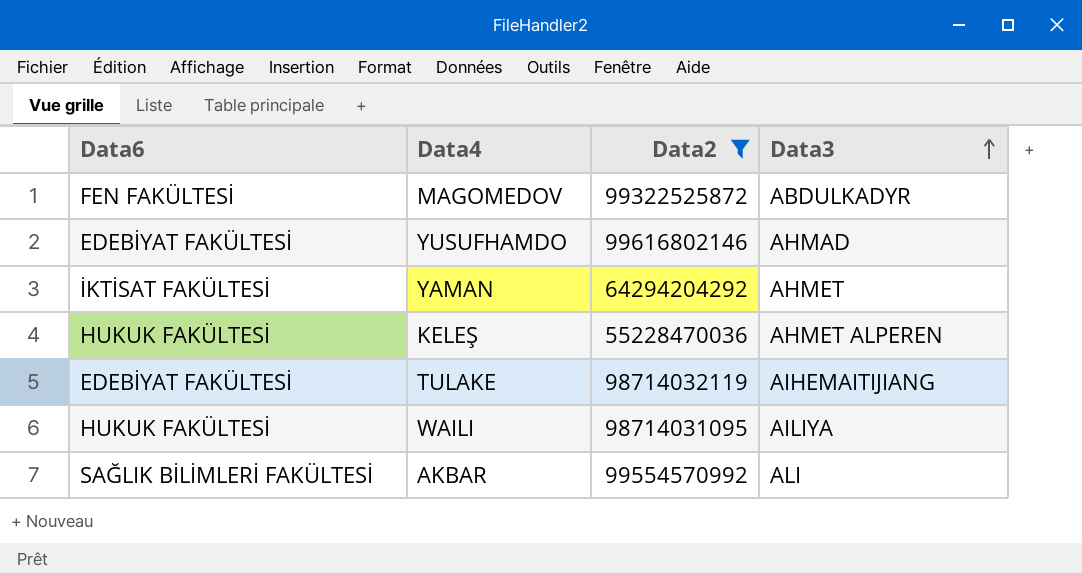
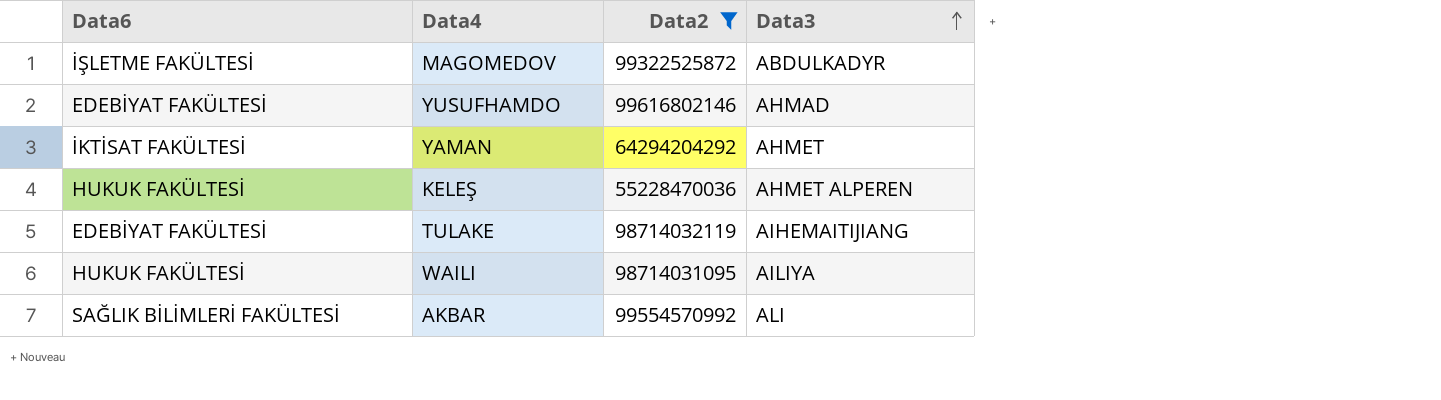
MAGOMEDOV | Data6: FEN FAKÜLTESİ -> İŞLETME FAKÜLTESİ

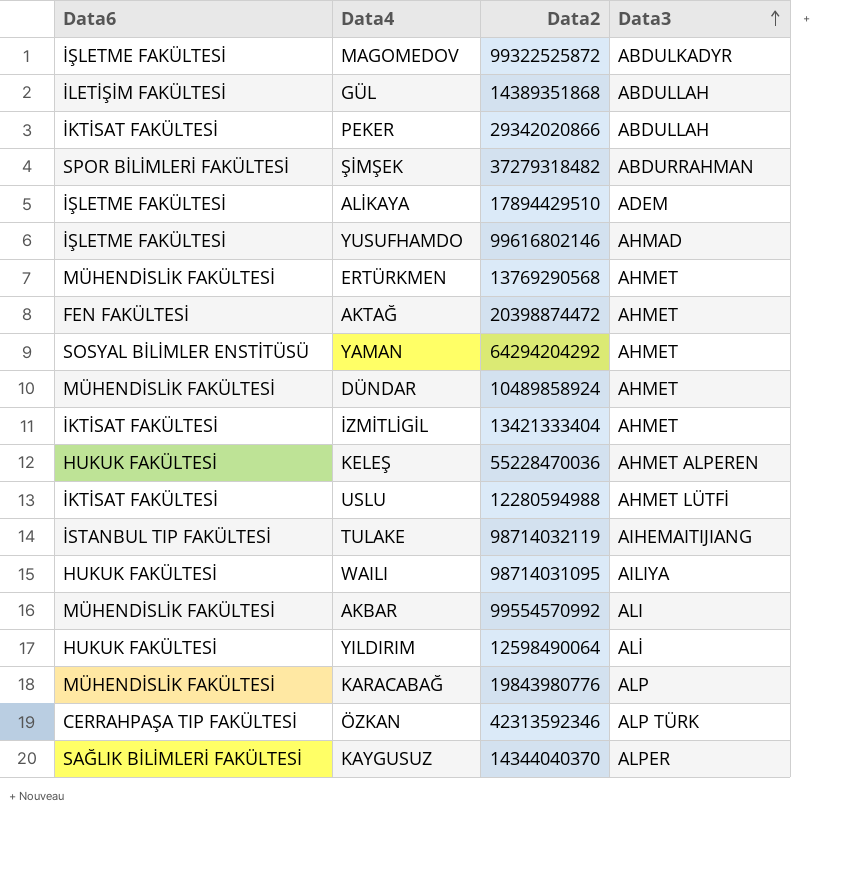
filter: Data2 >= 55228470036 -> none
YUSUFHAMDO | Data6: EDEBİYAT FAKÜLTESİ -> İŞLETME FAKÜLTESİ
YAMAN | Data6: İKTİSAT FAKÜLTESİ -> SOSYAL BİLİMLER ENSTİTÜSÜ
TULAKE | Data6: EDEBİYAT FAKÜLTESİ -> İSTANBUL TIP FAKÜLTESİ
AKBAR | Data6: SAĞLIK BİLİMLERİ FAKÜLTESİ -> MÜHENDİSLİK FAKÜLTESİ

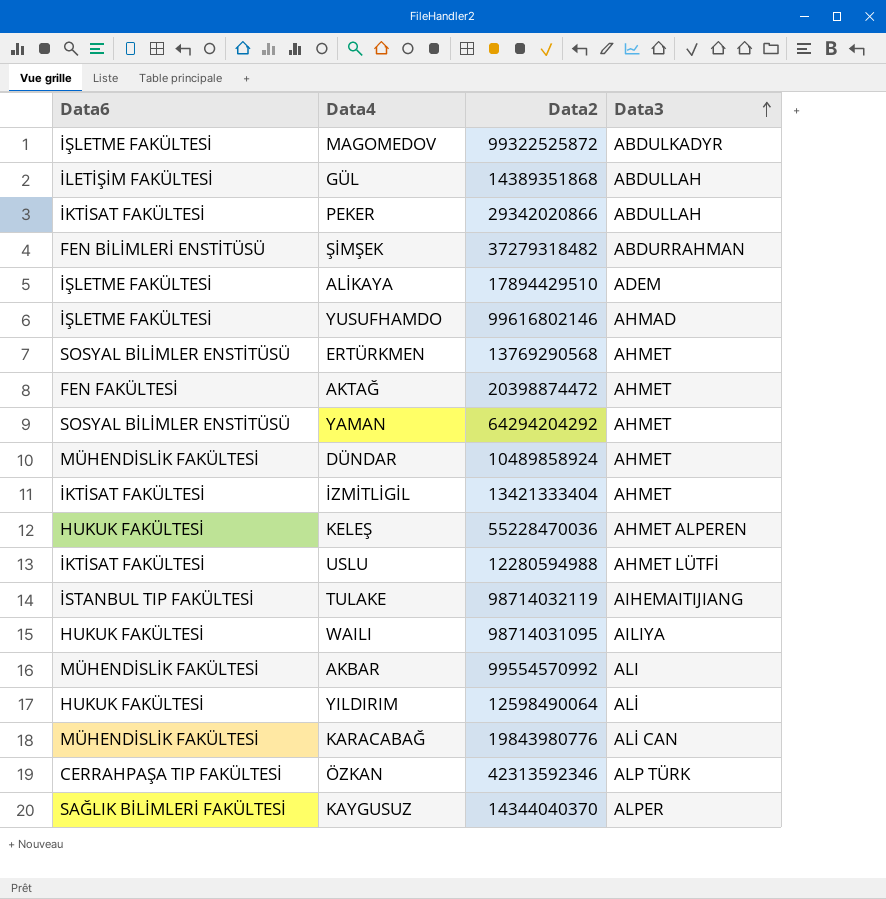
ŞİMŞEK | Data6: SPOR BİLİMLERİ FAKÜLTESİ -> FEN BİLİMLERİ ENSTİTÜSÜ
ERTÜRKMEN | Data6: MÜHENDİSLİK FAKÜLTESİ -> SOSYAL BİLİMLER ENSTİTÜSÜ
KARACABAĞ | Data3: ALP -> ALİ CAN

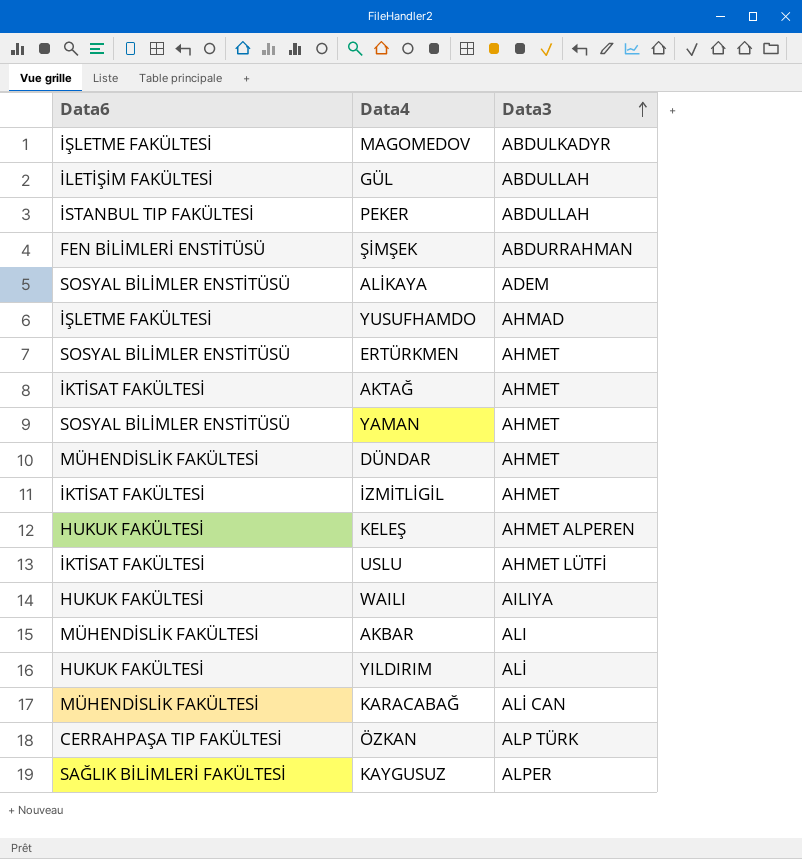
column Data2 | position: 3 -> none
row TULAKE: İSTANBUL TIP FAKÜLTESİ | 98714032119 | AIHEMAITIJIANG -> none
PEKER | Data6: İKTİSAT FAKÜLTESİ -> İSTANBUL TIP FAKÜLTESİ
ALİKAYA | Data6: İŞLETME FAKÜLTESİ -> SOSYAL BİLİMLER ENSTİTÜSÜ
AKTAĞ | Data6: FEN FAKÜLTESİ -> İKTİSAT FAKÜLTESİ

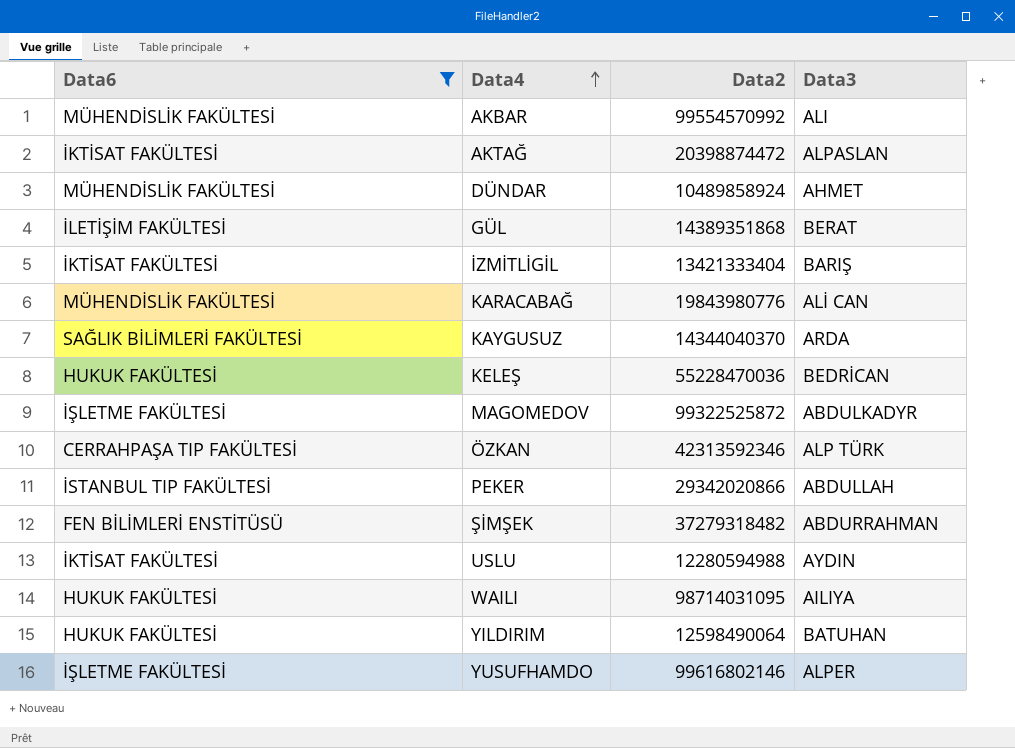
filter: none -> Data6 != SOSYAL BİLİMLER ENSTİTÜSÜ
row order: Data3 ascending -> Data4 ascending
column Data2 | position: none -> 3
AKTAĞ | Data3: AHMET -> ALPASLAN
GÜL | Data3: ABDULLAH -> BERAT
İZMİTLİGİL | Data3: AHMET -> BARIŞ
KAYGUSUZ | Data3: ALPER -> ARDA
KELEŞ | Data3: AHMET ALPEREN -> BEDRİCAN
USLU | Data3: AHMET LÜTFİ -> AYDIN
YILDIRIM | Data3: ALİ -> BATUHAN
YUSUFHAMDO | Data3: AHMAD -> ALPER

